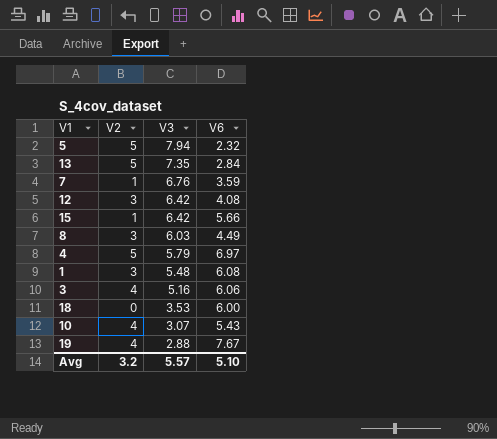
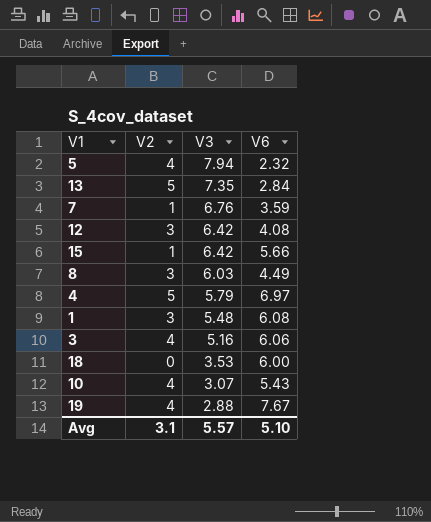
5 | V2: 5 -> 4
Avg | V2: 3.2 -> 3.1

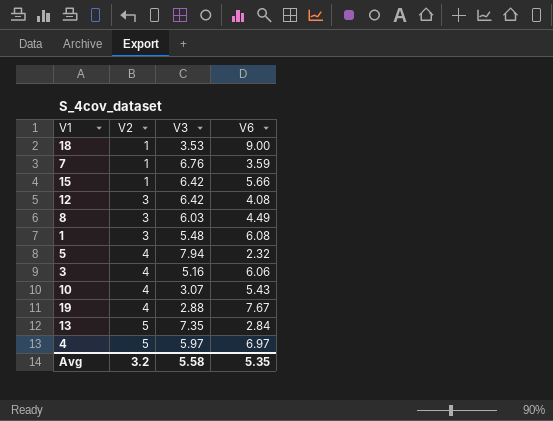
row order: V3 descending -> V2 ascending
18 | V2: 0 -> 1
18 | V6: 6.00 -> 9.00
4 | V3: 5.79 -> 5.97
Avg | V2: 3.1 -> 3.2
Avg | V3: 5.57 -> 5.58
Avg | V6: 5.10 -> 5.35

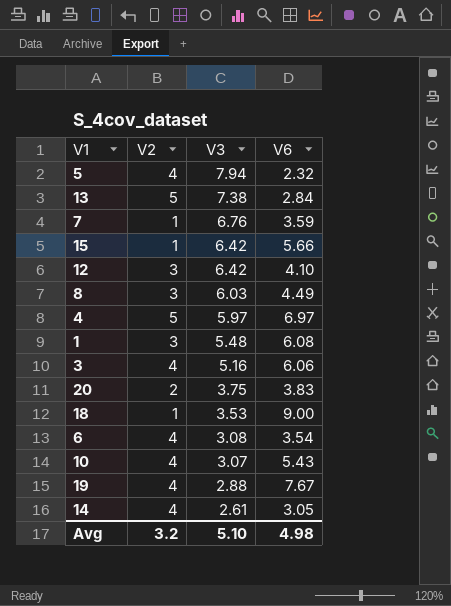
row order: V2 ascending -> V3 descending
13 | V3: 7.35 -> 7.38
12 | V6: 4.08 -> 4.10
row 20: none -> 2 | 3.75 | 3.83
row 6: none -> 4 | 3.08 | 3.54
row 14: none -> 4 | 2.61 | 3.05
Avg | V3: 5.58 -> 5.10
Avg | V6: 5.35 -> 4.98

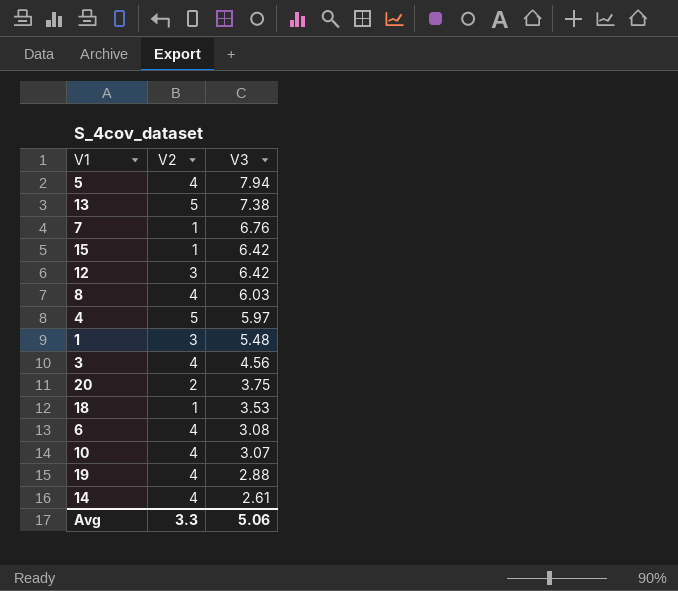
column V6 | position: 4 -> none
8 | V2: 3 -> 4
3 | V3: 5.16 -> 4.56
Avg | V2: 3.2 -> 3.3
Avg | V3: 5.10 -> 5.06

